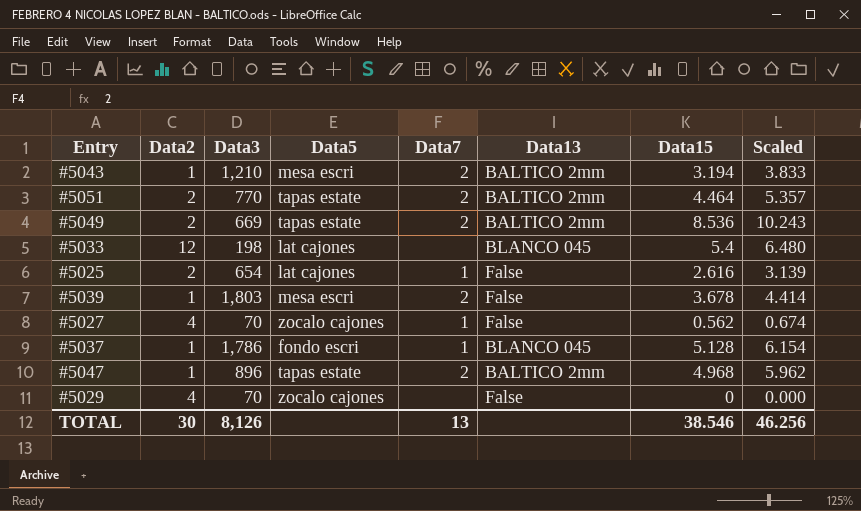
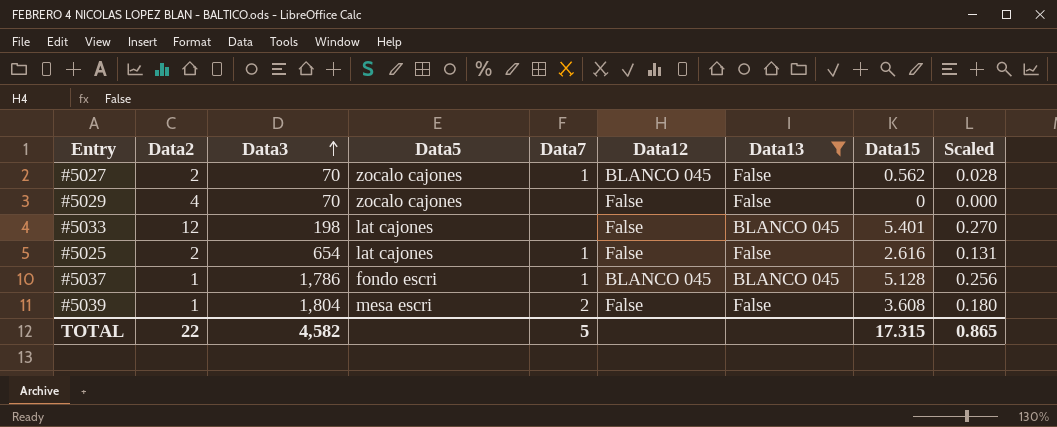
filter: none -> Data13 != BALTICO 2mm
row order: none -> Data3 ascending
column Data12 | position: none -> 6
column Scaled | formula: [Data15] * 1.2 -> [Data15] * 0.05
#5027 | Data2: 4 -> 2
#5033 | Data15: 5.4 -> 5.401
#5039 | Data3: 1,803 -> 1,804
#5039 | Data15: 3.678 -> 3.608
TOTAL | Data2: 30 -> 22
TOTAL | Data3: 8,126 -> 4,582
TOTAL | Data7: 13 -> 5
TOTAL | Data15: 38.546 -> 17.315
TOTAL | Scaled: 46.256 -> 0.865

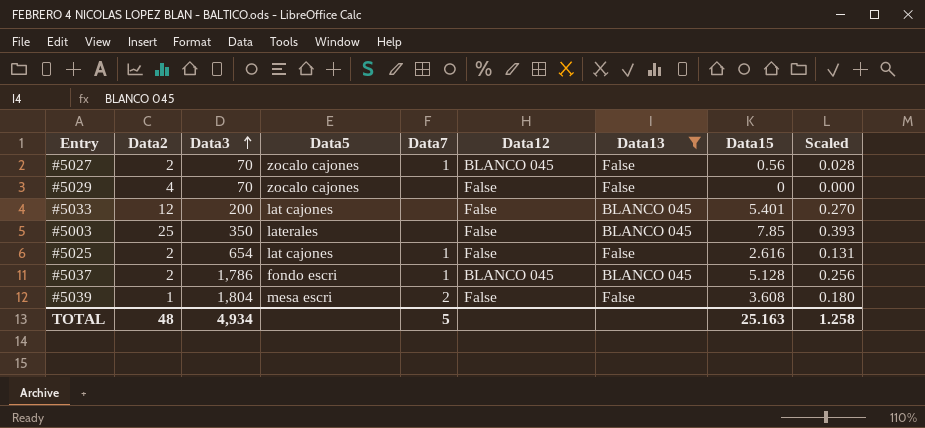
#5027 | Data15: 0.562 -> 0.56
#5033 | Data3: 198 -> 200
row #5003: none -> 25 | 350 | laterales | none | False | BLANCO 045 | 7.85 | 0.393
#5037 | Data2: 1 -> 2
TOTAL | Data2: 22 -> 48
TOTAL | Data3: 4,582 -> 4,934
TOTAL | Data15: 17.315 -> 25.163
TOTAL | Scaled: 0.865 -> 1.258

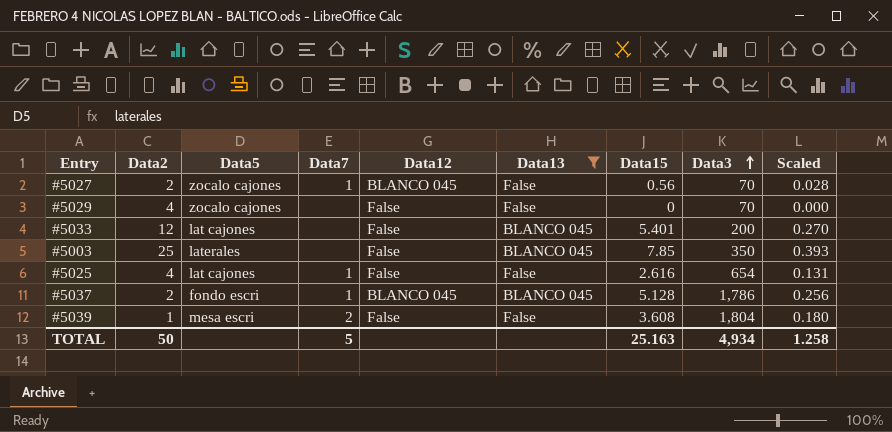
column Data3 | position: 3 -> 8
#5025 | Data2: 2 -> 4
TOTAL | Data2: 48 -> 50

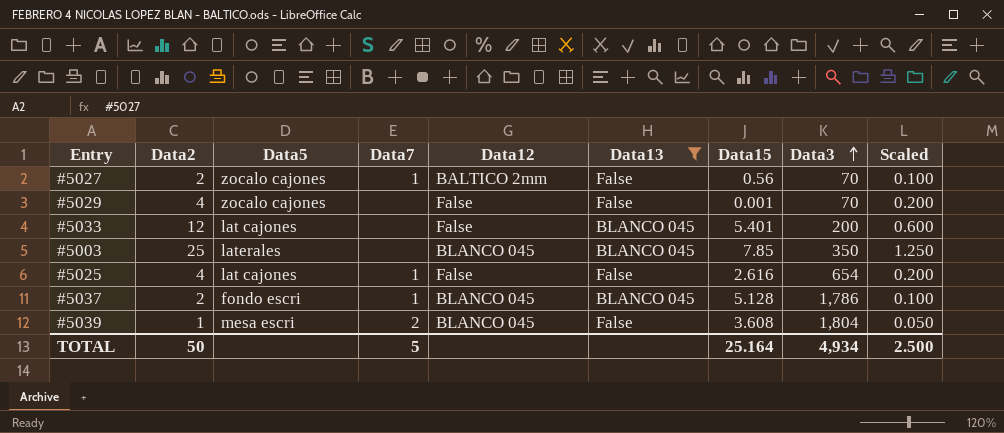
column Scaled | formula: [Data15] * 0.05 -> [Data2] * 0.05
#5027 | Data12: BLANCO 045 -> BALTICO 2mm
#5029 | Data15: 0 -> 0.001
#5003 | Data12: False -> BLANCO 045
#5039 | Data12: False -> BLANCO 045
TOTAL | Data15: 25.163 -> 25.164
TOTAL | Scaled: 1.258 -> 2.500

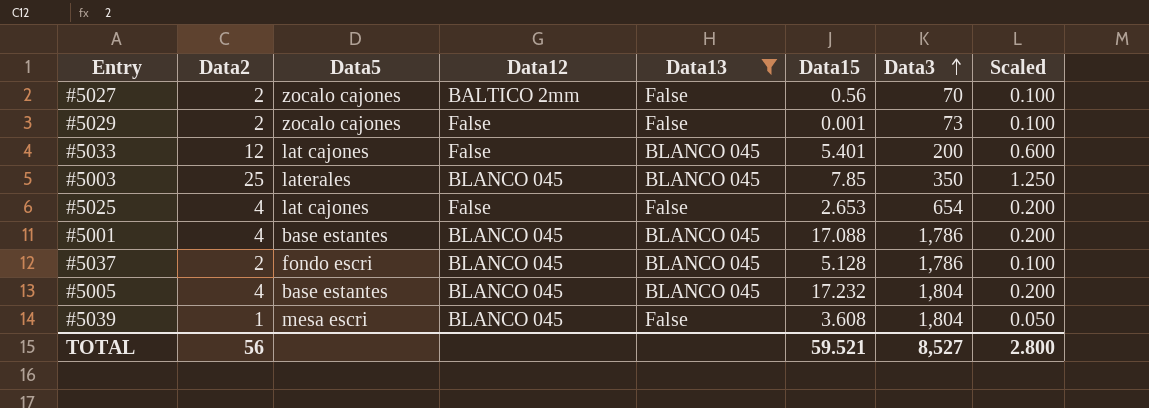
column Data7 | position: 4 -> none
#5029 | Data2: 4 -> 2
#5029 | Data3: 70 -> 73
#5029 | Scaled: 0.200 -> 0.100
#5025 | Data15: 2.616 -> 2.653
row #5001: none -> 4 | base estantes | BLANCO 045 | BLANCO 045 | 17.088 | 1,786 | 0.200
row #5005: none -> 4 | base estantes | BLANCO 045 | BLANCO 045 | 17.232 | 1,804 | 0.200
TOTAL | Data2: 50 -> 56
TOTAL | Data15: 25.164 -> 59.521
TOTAL | Data3: 4,934 -> 8,527
TOTAL | Scaled: 2.500 -> 2.800

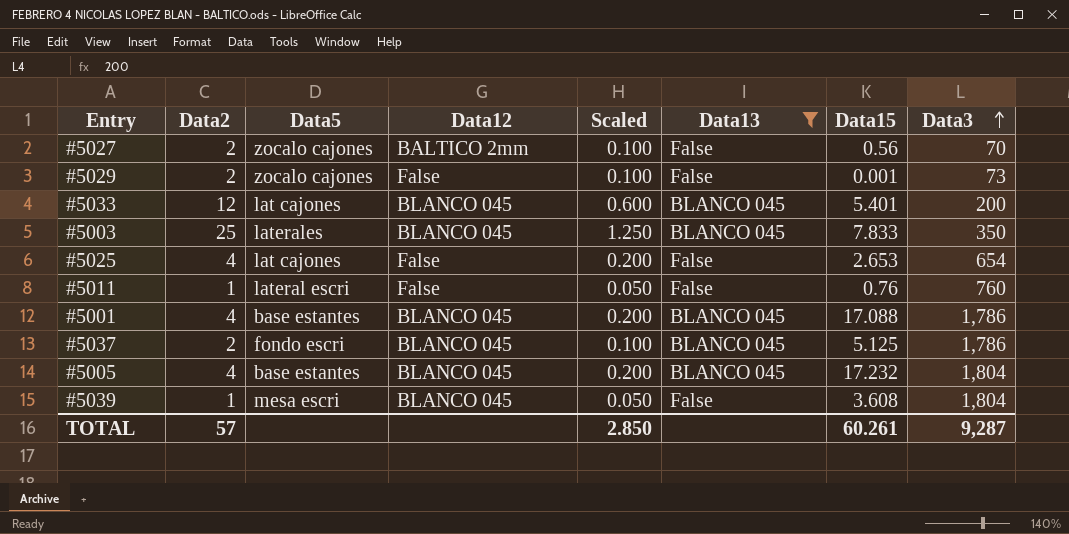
column Scaled | position: 8 -> 5
#5033 | Data12: False -> BLANCO 045
#5003 | Data15: 7.85 -> 7.833
row #5011: none -> 1 | lateral escri | False | 0.050 | False | 0.76 | 760
#5037 | Data15: 5.128 -> 5.125
TOTAL | Data2: 56 -> 57
TOTAL | Scaled: 2.800 -> 2.850
TOTAL | Data15: 59.521 -> 60.261
TOTAL | Data3: 8,527 -> 9,287

